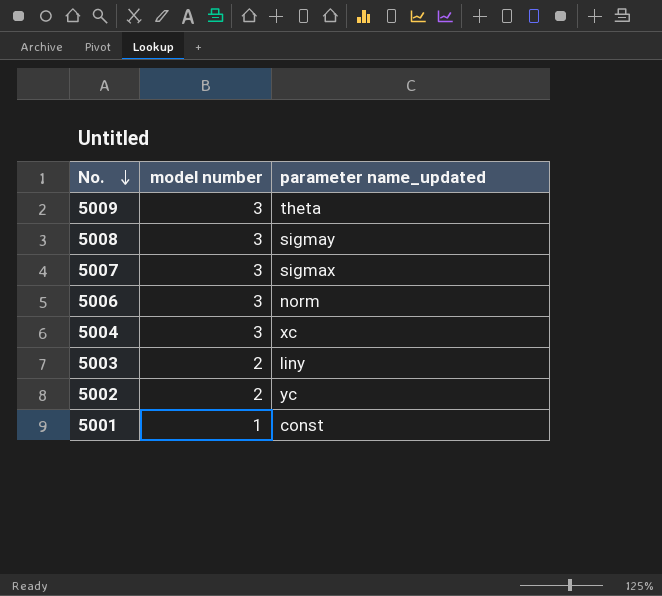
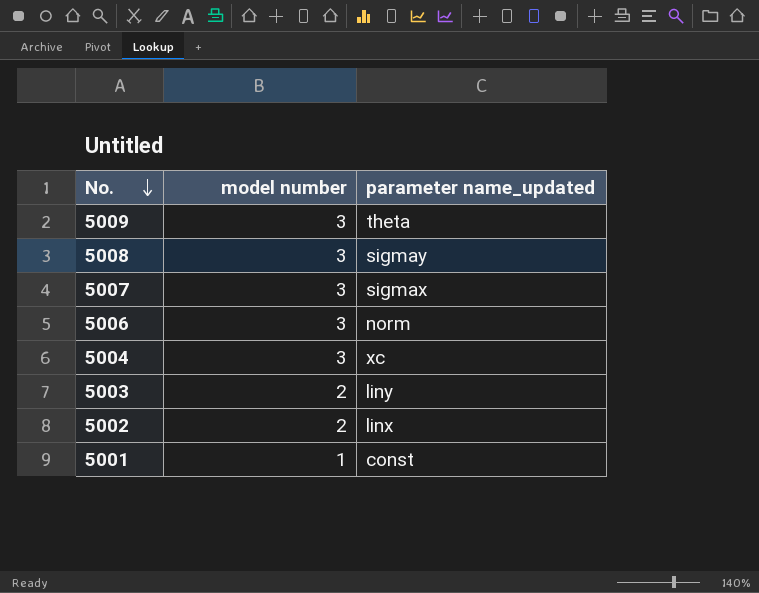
5002 | parameter name_updated: yc -> linx

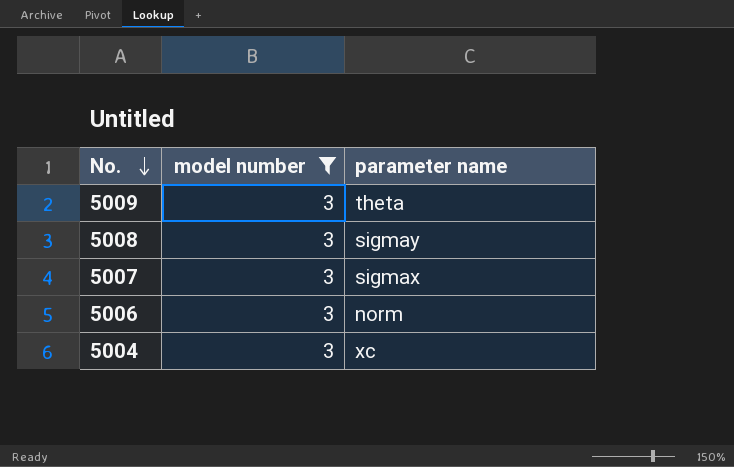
filter: none -> model number = 3
column name: parameter name_updated -> parameter name

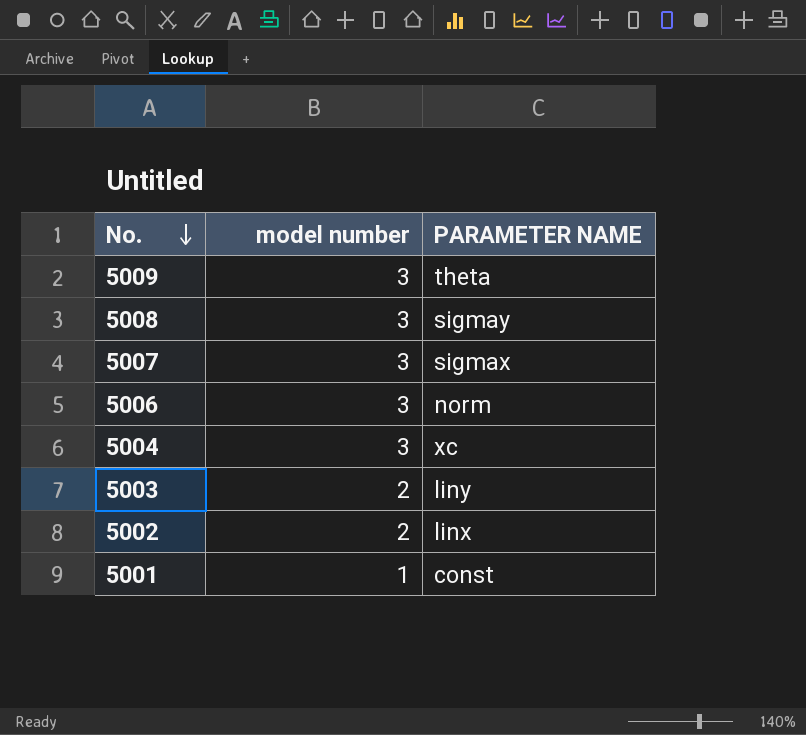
filter: model number = 3 -> none
column name: parameter name -> PARAMETER NAME

